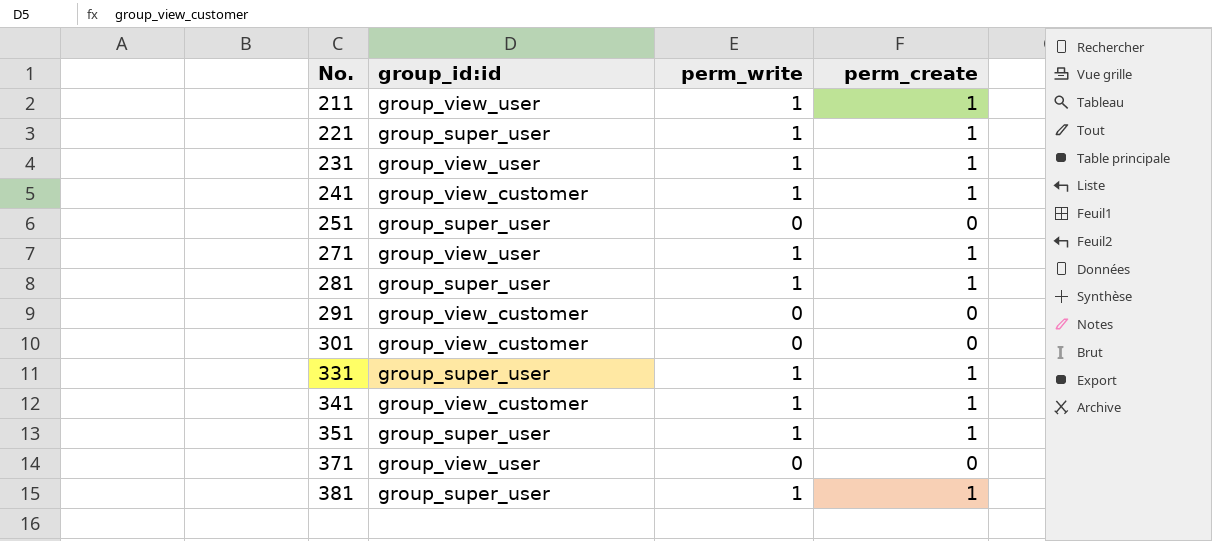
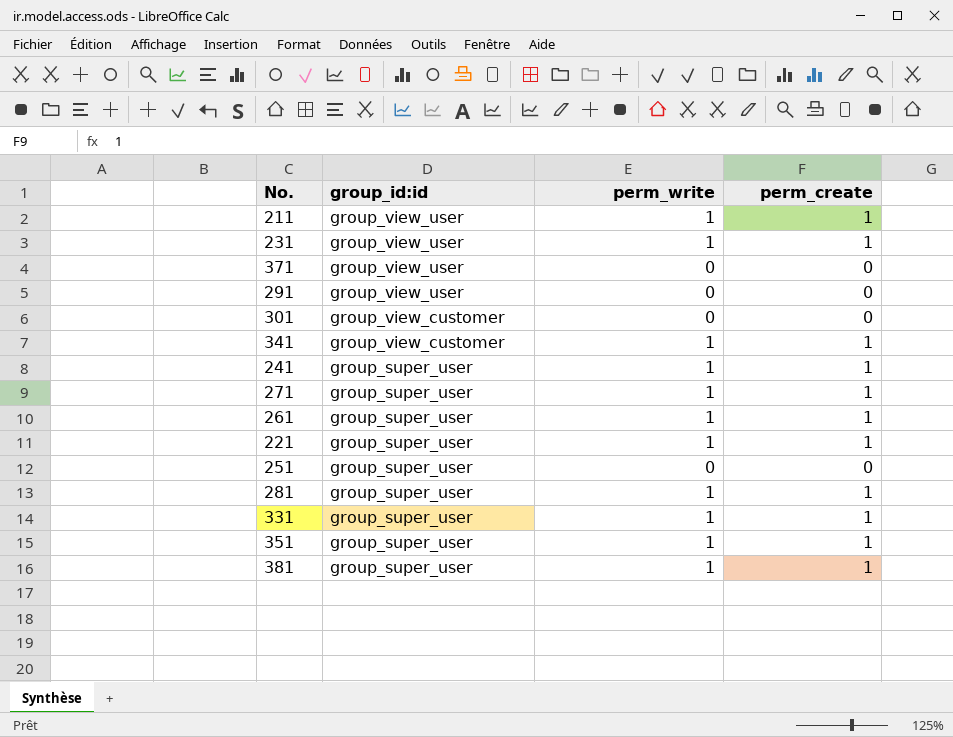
row order: No. ascending -> group_id:id descending
291 | group_id:id: group_view_customer -> group_view_user
241 | group_id:id: group_view_customer -> group_super_user
271 | group_id:id: group_view_user -> group_super_user
row 261: none -> group_super_user | 1 | 1

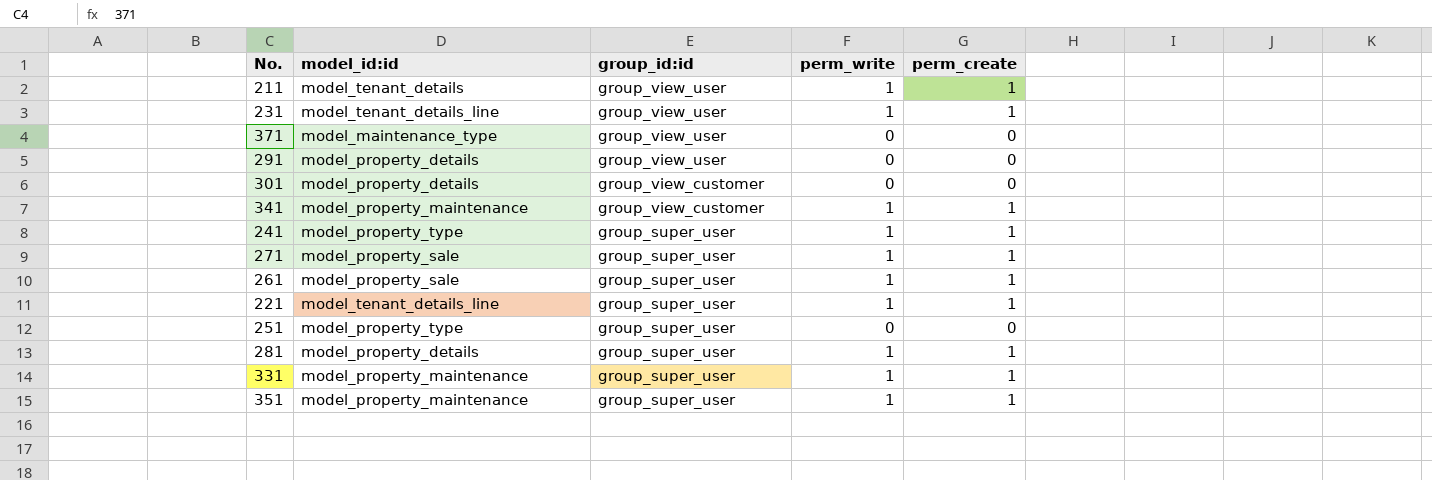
column model_id:id | position: none -> 2
row 381: group_super_user | 1 | 1 -> none

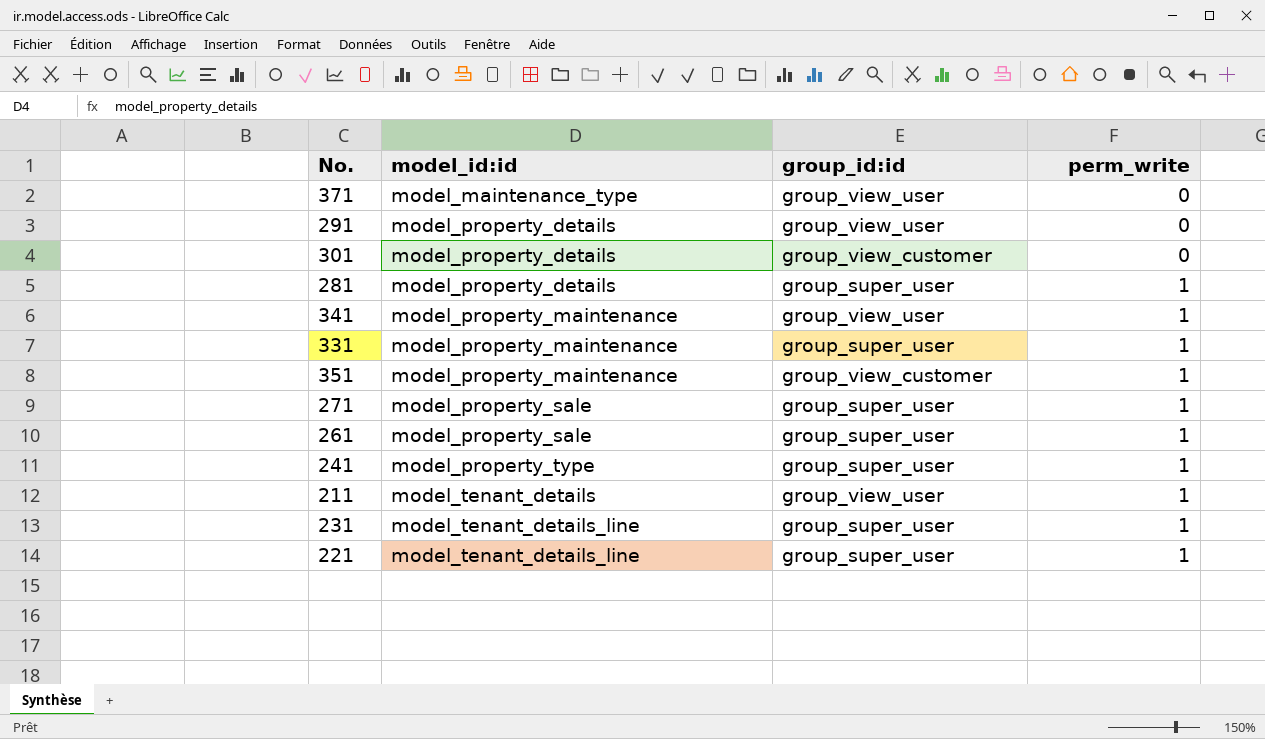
row order: group_id:id descending -> model_id:id ascending
column perm_create | position: 5 -> none
row 251: model_property_type | group_super_user | 0 | 0 -> none
341 | group_id:id: group_view_customer -> group_view_user
351 | group_id:id: group_super_user -> group_view_customer
231 | group_id:id: group_view_user -> group_super_user

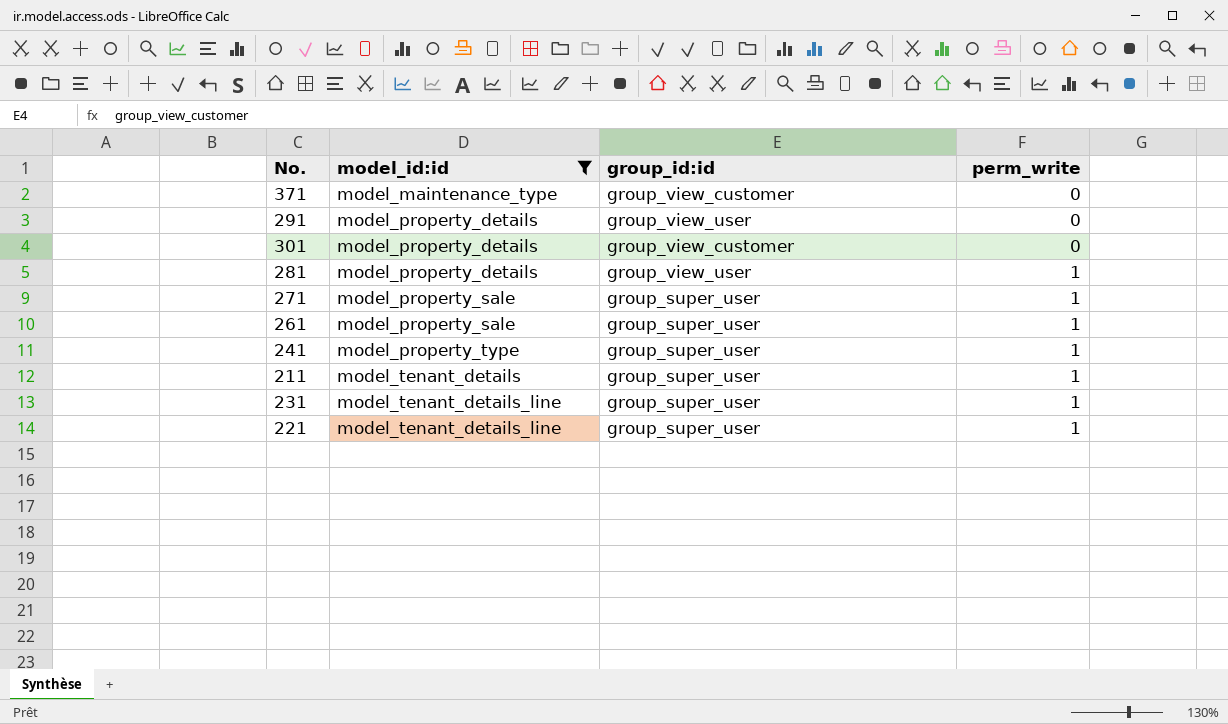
filter: none -> model_id:id != model_property_maintenance
371 | group_id:id: group_view_user -> group_view_customer
281 | group_id:id: group_super_user -> group_view_user
211 | group_id:id: group_view_user -> group_super_user

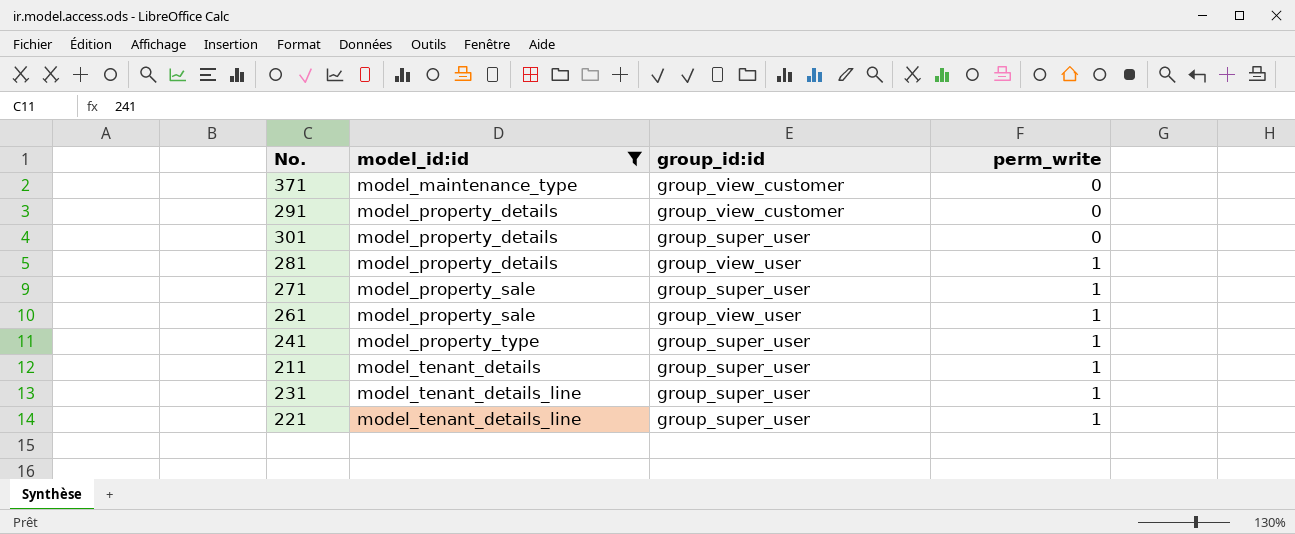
291 | group_id:id: group_view_user -> group_view_customer
301 | group_id:id: group_view_customer -> group_super_user
261 | group_id:id: group_super_user -> group_view_user

